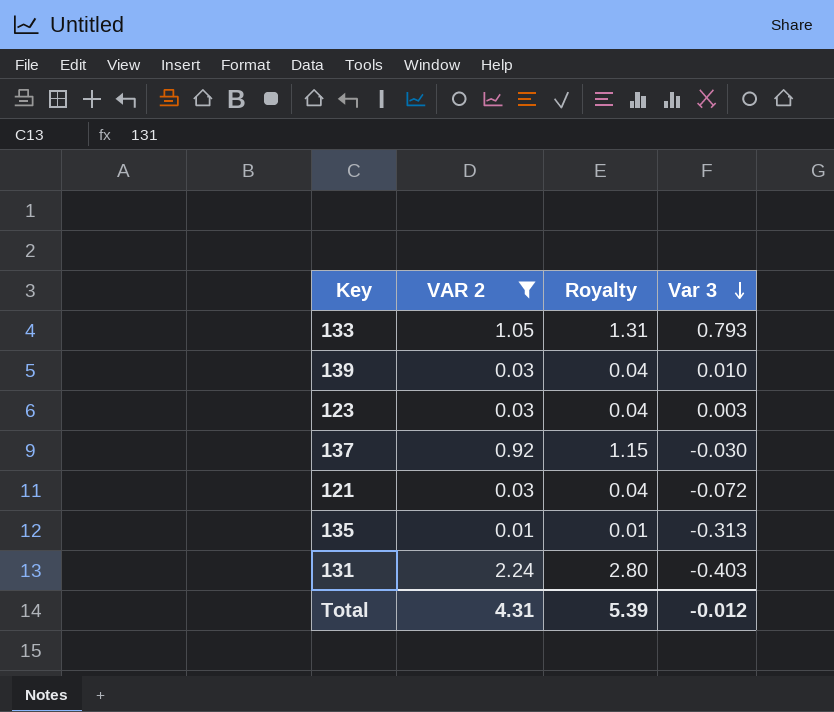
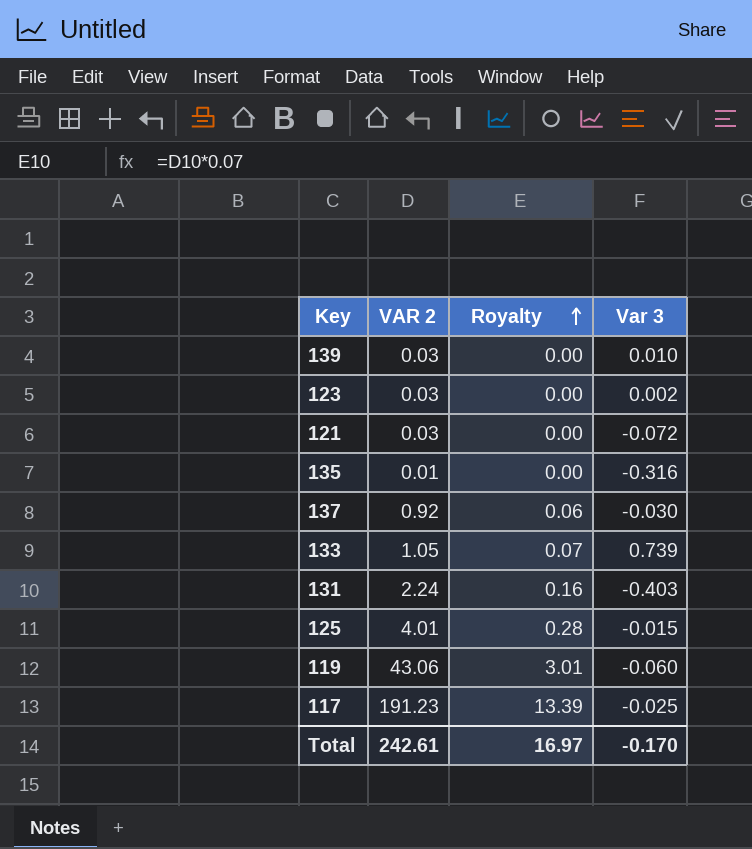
filter: VAR 2 <= 2.24 -> none
row order: Var 3 descending -> Royalty ascending
column Royalty | formula: [VAR 2] * 1.25 -> [VAR 2] * 0.07
123 | Var 3: 0.003 -> 0.002
135 | Var 3: -0.313 -> -0.316
133 | Var 3: 0.793 -> 0.739
Total | VAR 2: 4.31 -> 242.61
Total | Royalty: 5.39 -> 16.97
Total | Var 3: -0.012 -> -0.170

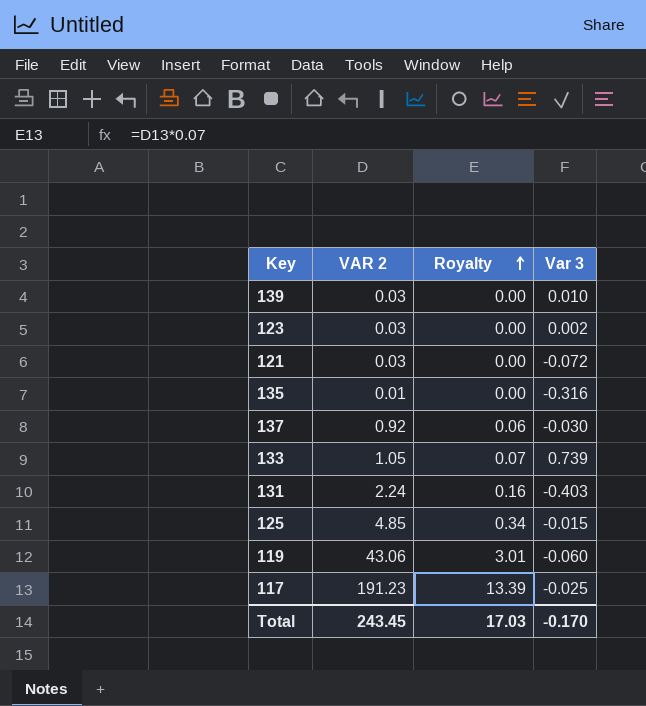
125 | VAR 2: 4.01 -> 4.85
125 | Royalty: 0.28 -> 0.34
Total | VAR 2: 242.61 -> 243.45
Total | Royalty: 16.97 -> 17.03

